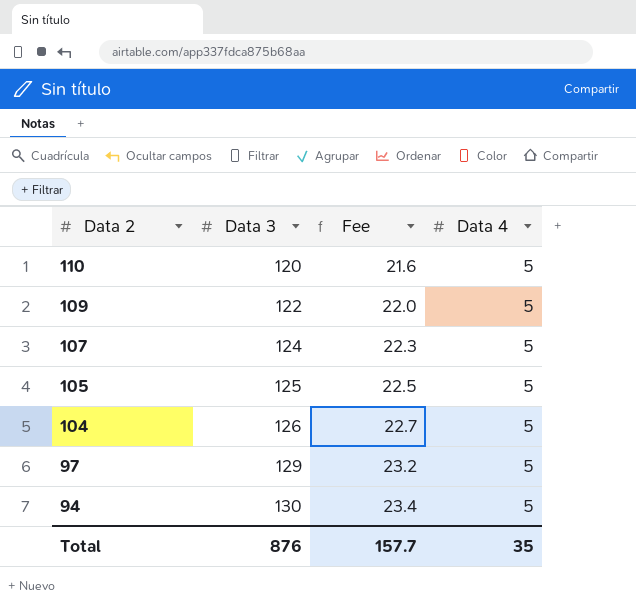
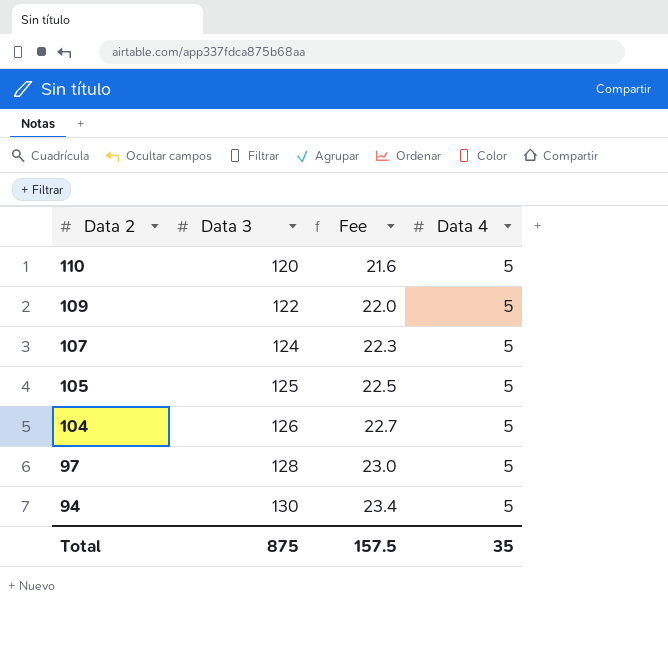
97 | Data 3: 129 -> 128
97 | Fee: 23.2 -> 23.0
Total | Data 3: 876 -> 875
Total | Fee: 157.7 -> 157.5

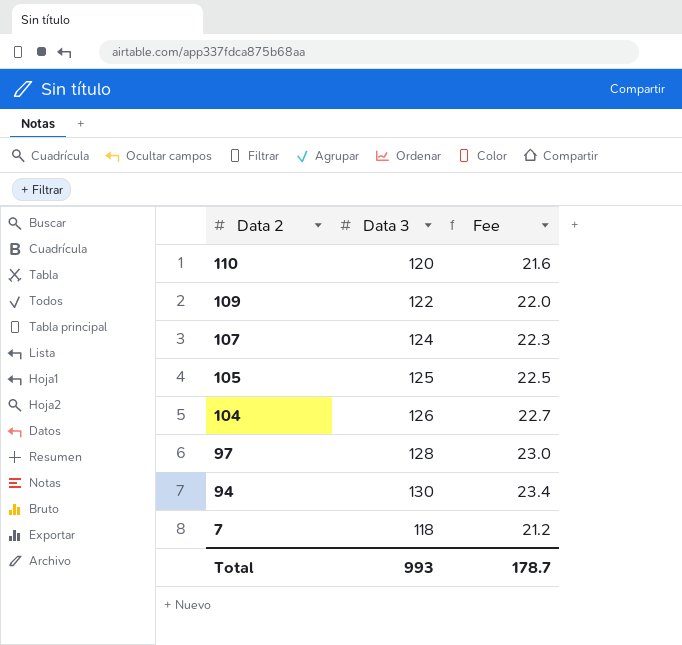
column Data 4 | position: 4 -> none
row 7: none -> 118 | 21.2
Total | Data 3: 875 -> 993
Total | Fee: 157.5 -> 178.7

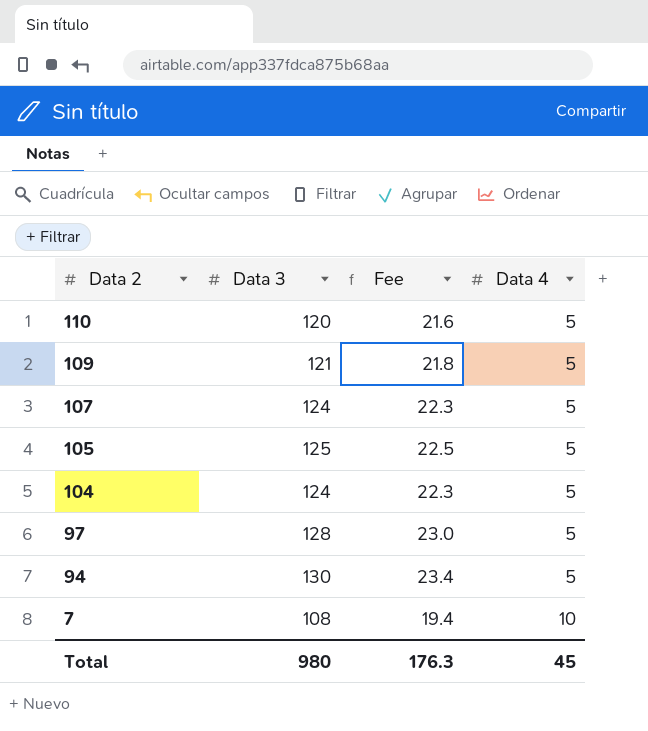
column Data 4 | position: none -> 4
109 | Data 3: 122 -> 121
109 | Fee: 22.0 -> 21.8
104 | Data 3: 126 -> 124
104 | Fee: 22.7 -> 22.3
7 | Data 3: 118 -> 108
7 | Fee: 21.2 -> 19.4
Total | Data 3: 993 -> 980
Total | Fee: 178.7 -> 176.3

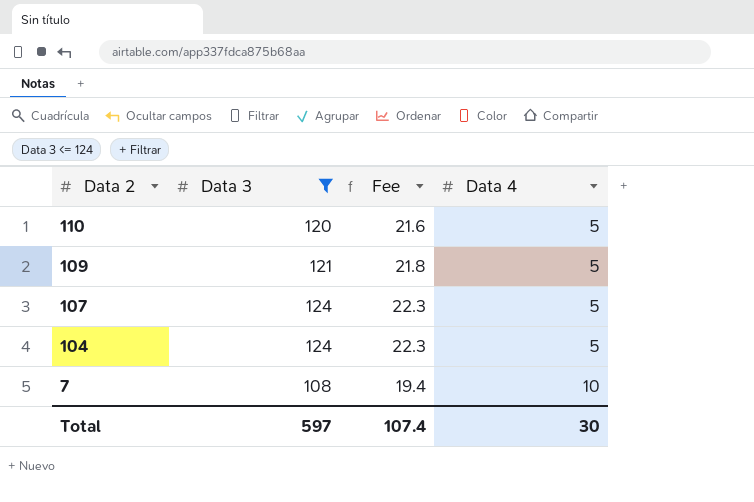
filter: none -> Data 3 <= 124
Total | Data 3: 980 -> 597
Total | Fee: 176.3 -> 107.4
Total | Data 4: 45 -> 30

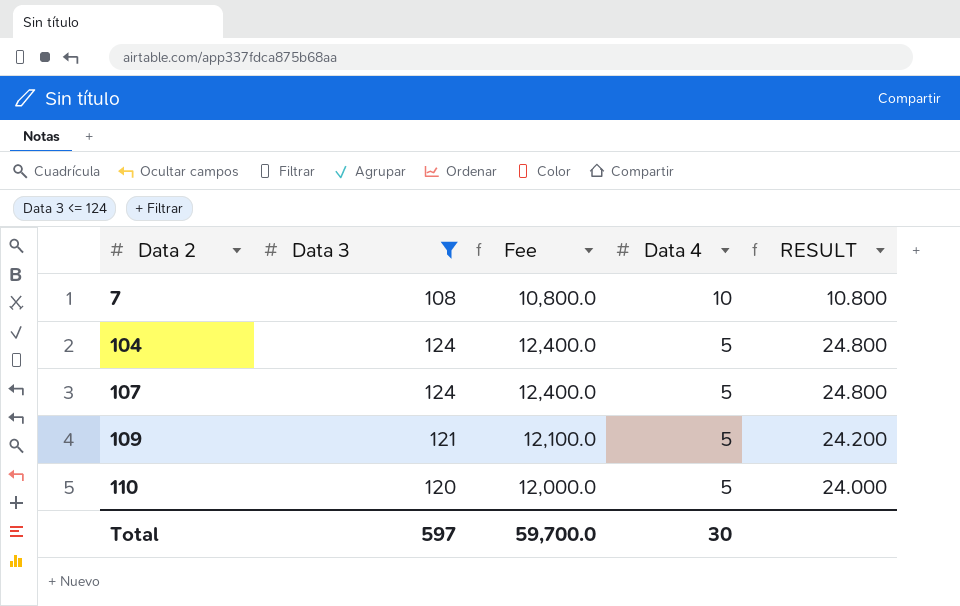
row order: Data 2 descending -> Data 2 ascending
column Fee | formula: [Data 3] * 0.18 -> [Data 3] * 100
column RESULT | formula: none -> [Data 3] / [Data 4]
Total | Fee: 107.4 -> 59,700.0

